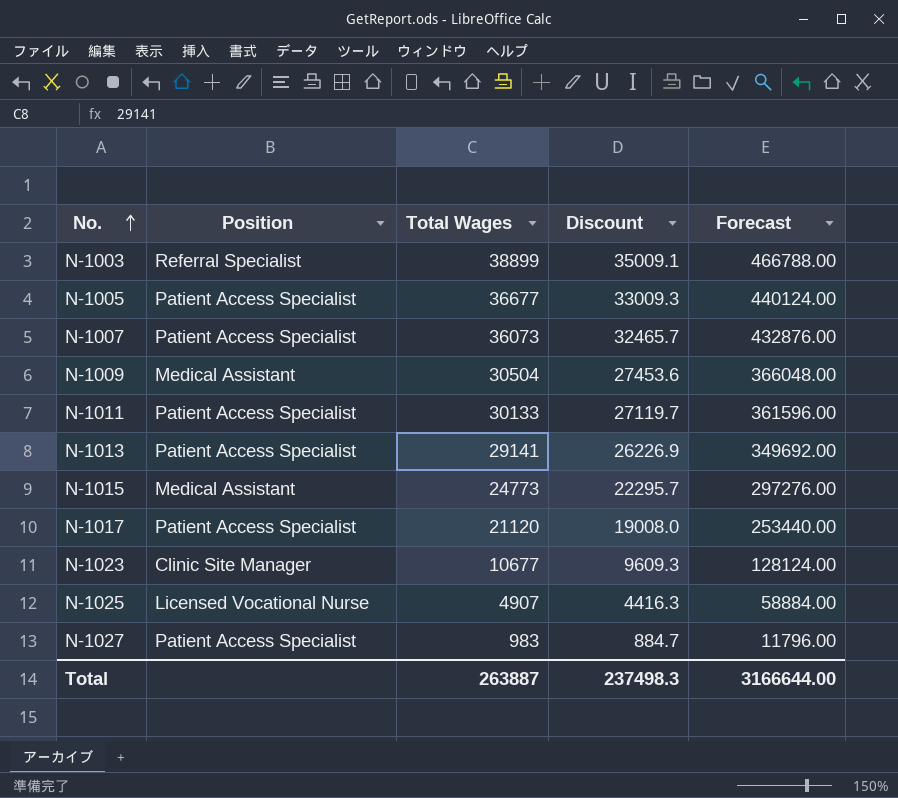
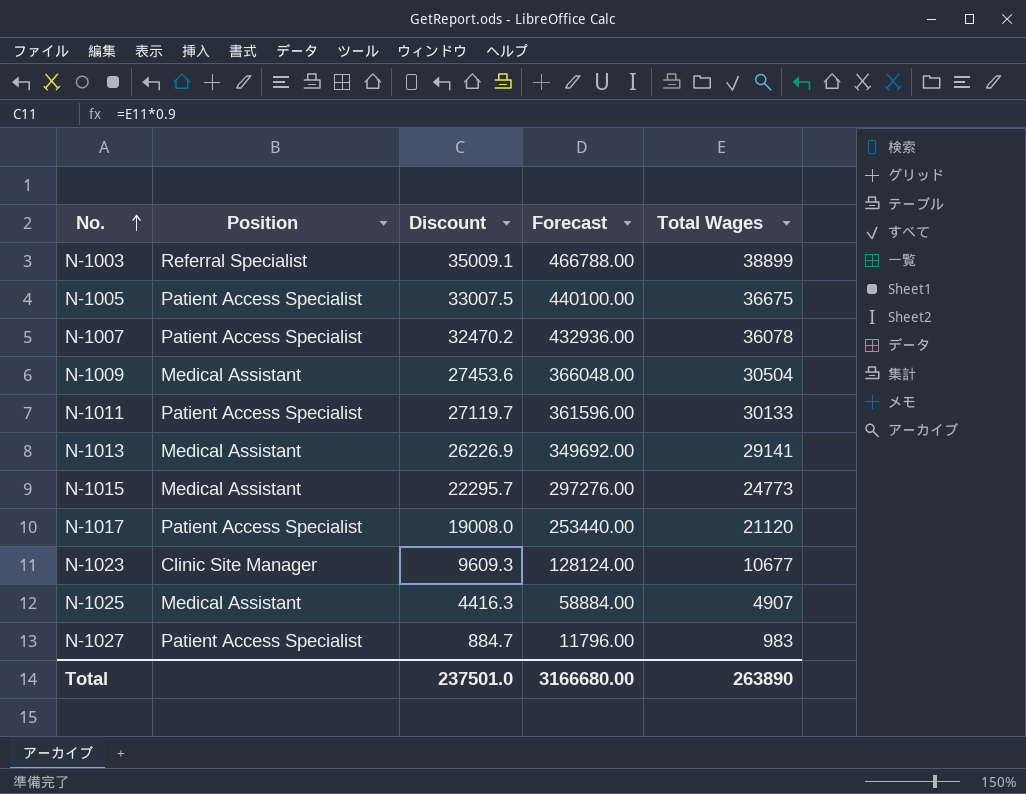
column Total Wages | position: 3 -> 5
N-1005 | Discount: 33009.3 -> 33007.5
N-1005 | Forecast: 440124.00 -> 440100.00
N-1005 | Total Wages: 36677 -> 36675
N-1007 | Discount: 32465.7 -> 32470.2
N-1007 | Forecast: 432876.00 -> 432936.00
N-1007 | Total Wages: 36073 -> 36078
N-1013 | Position: Patient Access Specialist -> Medical Assistant
N-1025 | Position: Licensed Vocational Nurse -> Medical Assistant
Total | Discount: 237498.3 -> 237501.0
Total | Forecast: 3166644.00 -> 3166680.00
Total | Total Wages: 263887 -> 263890

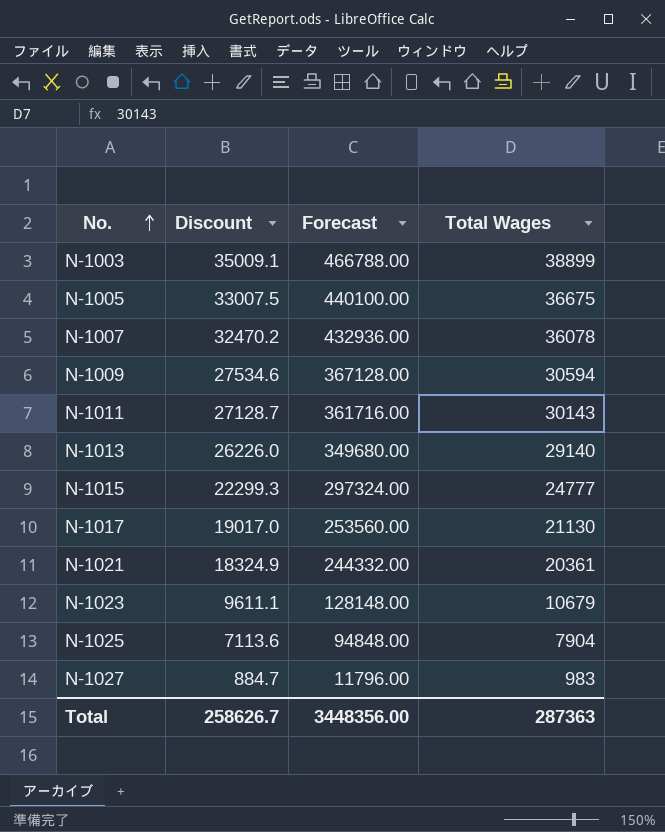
column Position | position: 2 -> none
N-1009 | Discount: 27453.6 -> 27534.6
N-1009 | Forecast: 366048.00 -> 367128.00
N-1009 | Total Wages: 30504 -> 30594
N-1011 | Discount: 27119.7 -> 27128.7
N-1011 | Forecast: 361596.00 -> 361716.00
N-1011 | Total Wages: 30133 -> 30143
N-1013 | Discount: 26226.9 -> 26226.0
N-1013 | Forecast: 349692.00 -> 349680.00
N-1013 | Total Wages: 29141 -> 29140
N-1015 | Discount: 22295.7 -> 22299.3
N-1015 | Forecast: 297276.00 -> 297324.00
N-1015 | Total Wages: 24773 -> 24777
N-1017 | Discount: 19008.0 -> 19017.0
N-1017 | Forecast: 253440.00 -> 253560.00
N-1017 | Total Wages: 21120 -> 21130
row N-1021: none -> 18324.9 | 244332.00 | 20361
N-1023 | Discount: 9609.3 -> 9611.1
N-1023 | Forecast: 128124.00 -> 128148.00
N-1023 | Total Wages: 10677 -> 10679
N-1025 | Discount: 4416.3 -> 7113.6
N-1025 | Forecast: 58884.00 -> 94848.00
N-1025 | Total Wages: 4907 -> 7904
Total | Discount: 237501.0 -> 258626.7
Total | Forecast: 3166680.00 -> 3448356.00
Total | Total Wages: 263890 -> 287363

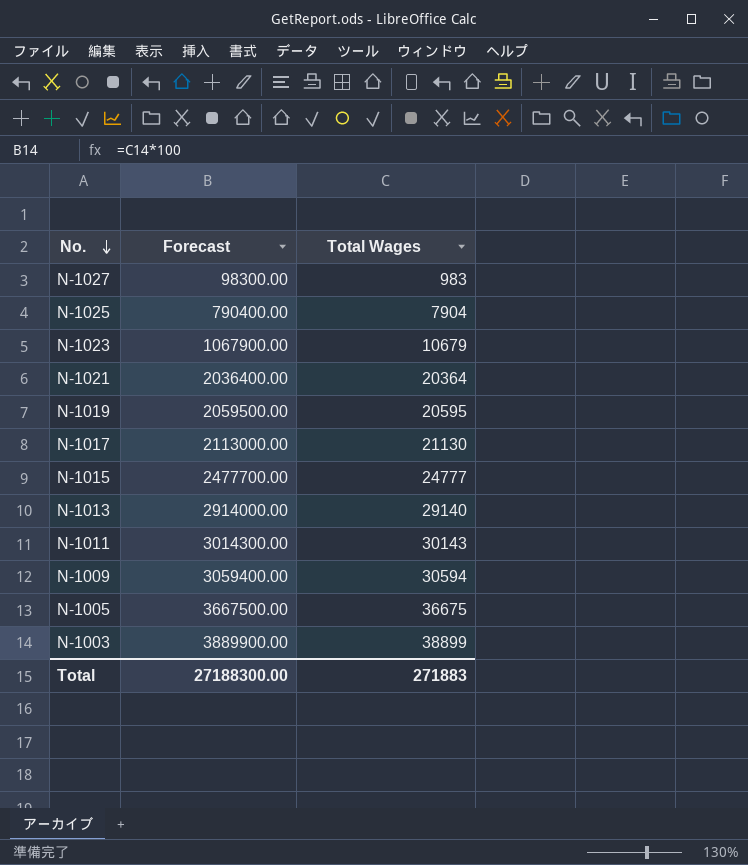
row order: No. ascending -> No. descending
column Discount | formula: [Total Wages] * 0.9 -> none
column Forecast | formula: [Total Wages] * 12 -> [Total Wages] * 100
row N-1007: 32470.2 | 432936.00 | 36078 -> none
N-1021 | Total Wages: 20361 -> 20364
row N-1019: none -> 2059500.00 | 20595
Total | Forecast: 3448356.00 -> 27188300.00
Total | Total Wages: 287363 -> 271883

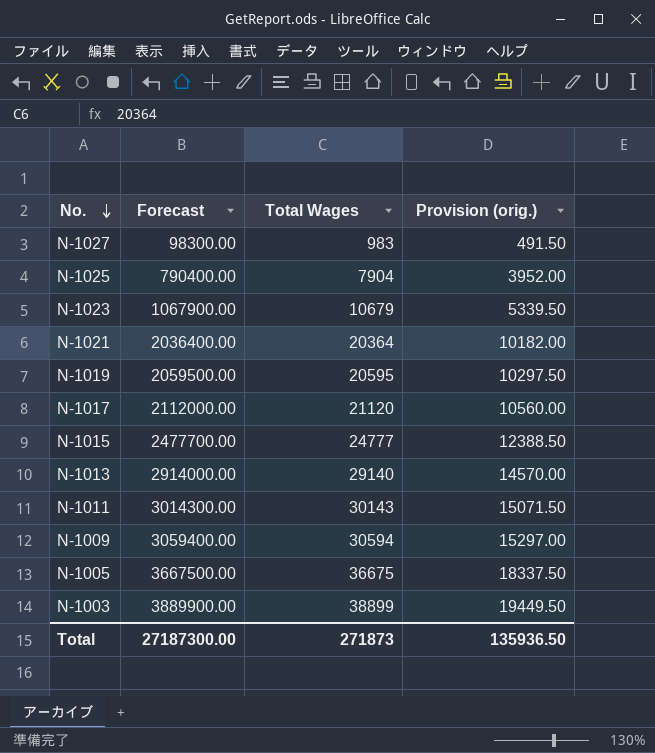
column Provision (orig.) | formula: none -> [Total Wages] * 0.5
N-1017 | Forecast: 2113000.00 -> 2112000.00
N-1017 | Total Wages: 21130 -> 21120
Total | Forecast: 27188300.00 -> 27187300.00
Total | Total Wages: 271883 -> 271873

